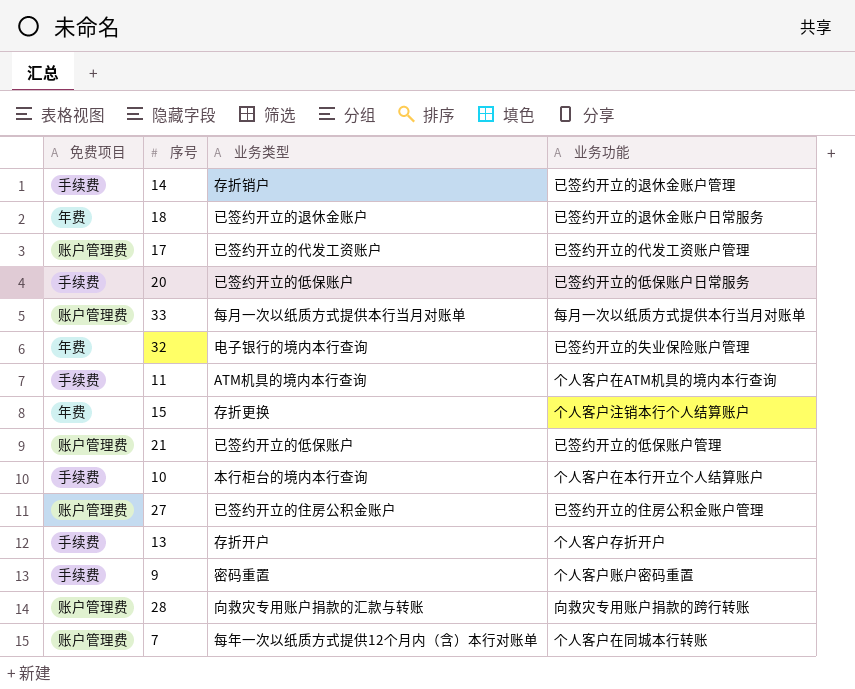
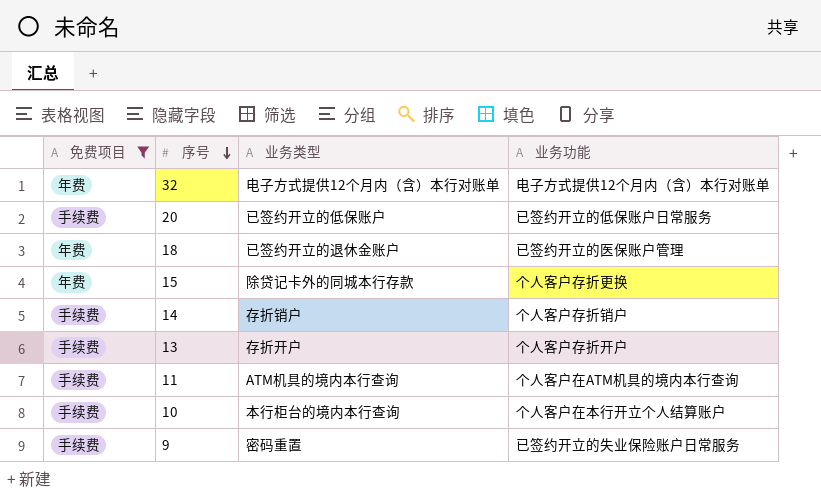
filter: none -> 免费项目 != 账户管理费
row order: none -> 序号 descending
32 | 业务类型: 电子银行的境内本行查询 -> 电子方式提供12个月内（含）本行对账单
32 | 业务功能: 已签约开立的失业保险账户管理 -> 电子方式提供12个月内（含）本行对账单
18 | 业务功能: 已签约开立的退休金账户日常服务 -> 已签约开立的医保账户管理
15 | 业务类型: 存折更换 -> 除贷记卡外的同城本行存款
15 | 业务功能: 个人客户注销本行个人结算账户 -> 个人客户存折更换
14 | 业务功能: 已签约开立的退休金账户管理 -> 个人客户存折销户
9 | 业务功能: 个人客户账户密码重置 -> 已签约开立的失业保险账户日常服务

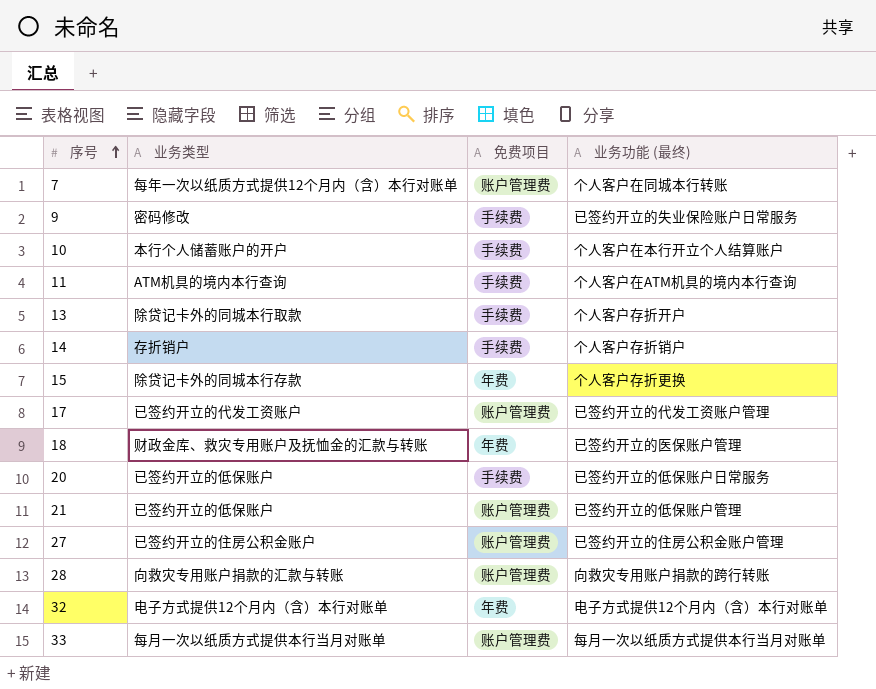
filter: 免费项目 != 账户管理费 -> none
row order: 序号 descending -> 序号 ascending
column 免费项目 | position: 1 -> 3
column name: 业务功能 -> 业务功能 (最终)
9 | 业务类型: 密码重置 -> 密码修改
10 | 业务类型: 本行柜台的境内本行查询 -> 本行个人储蓄账户的开户
13 | 业务类型: 存折开户 -> 除贷记卡外的同城本行取款
18 | 业务类型: 已签约开立的退休金账户 -> 财政金库、救灾专用账户及抚恤金的汇款与转账

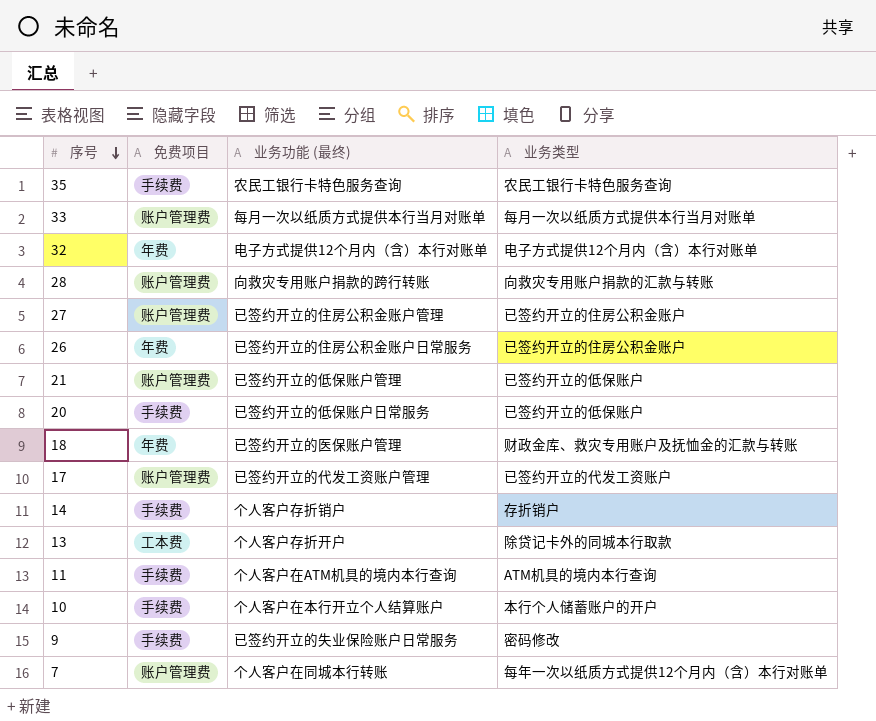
row order: 序号 ascending -> 序号 descending
column 业务类型 | position: 2 -> 4
row 15: 除贷记卡外的同城本行存款 | 年费 | 个人客户存折更换 -> none
row 35: none -> 手续费 | 农民工银行卡特色服务查询 | 农民工银行卡特色服务查询
row 26: none -> 年费 | 已签约开立的住房公积金账户日常服务 | 已签约开立的住房公积金账户
13 | 免费项目: 手续费 -> 工本费

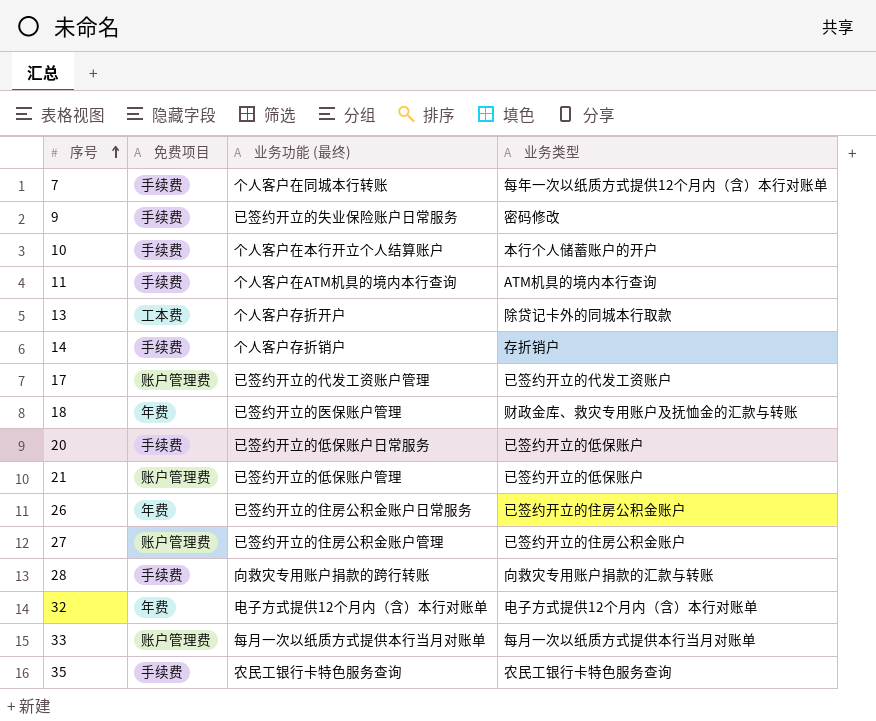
row order: 序号 descending -> 序号 ascending
7 | 免费项目: 账户管理费 -> 手续费
28 | 免费项目: 账户管理费 -> 手续费

